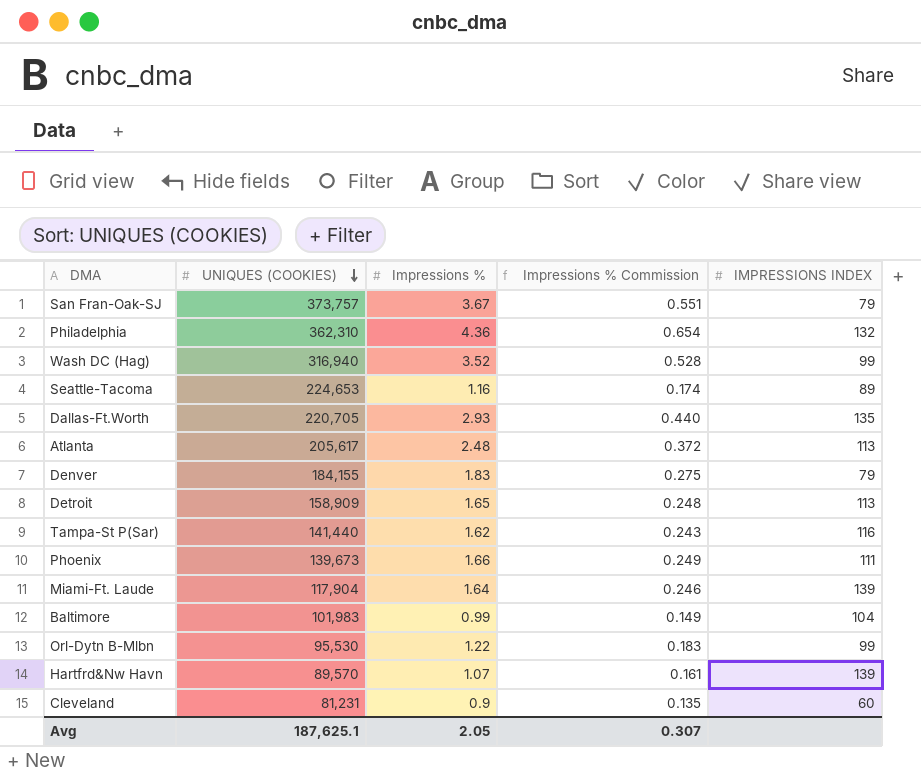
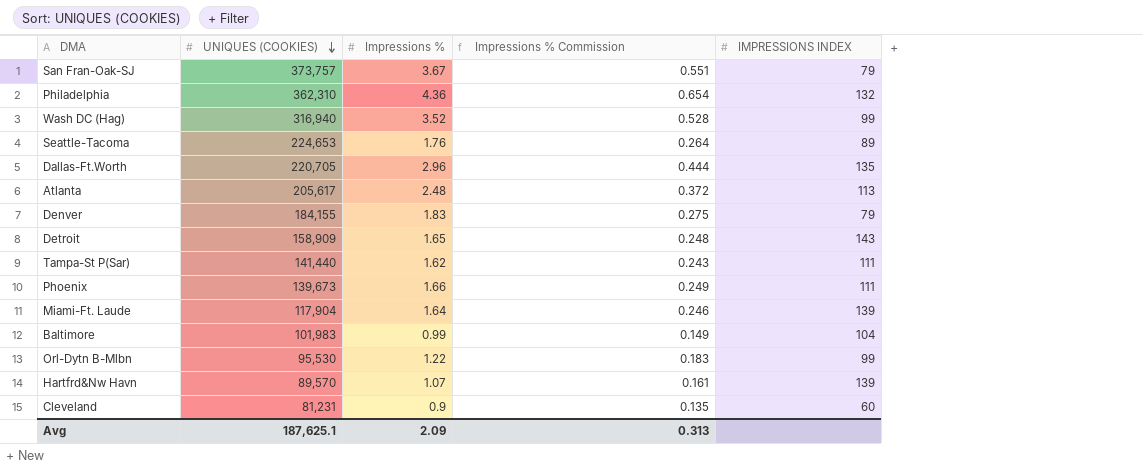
Seattle-Tacoma | Impressions %: 1.16 -> 1.76
Seattle-Tacoma | Impressions % Commission: 0.174 -> 0.264
Dallas-Ft.Worth | Impressions %: 2.93 -> 2.96
Dallas-Ft.Worth | Impressions % Commission: 0.440 -> 0.444
Detroit | IMPRESSIONS INDEX: 113 -> 143
Tampa-St P(Sar) | IMPRESSIONS INDEX: 116 -> 111
Avg | Impressions %: 2.05 -> 2.09
Avg | Impressions % Commission: 0.307 -> 0.313

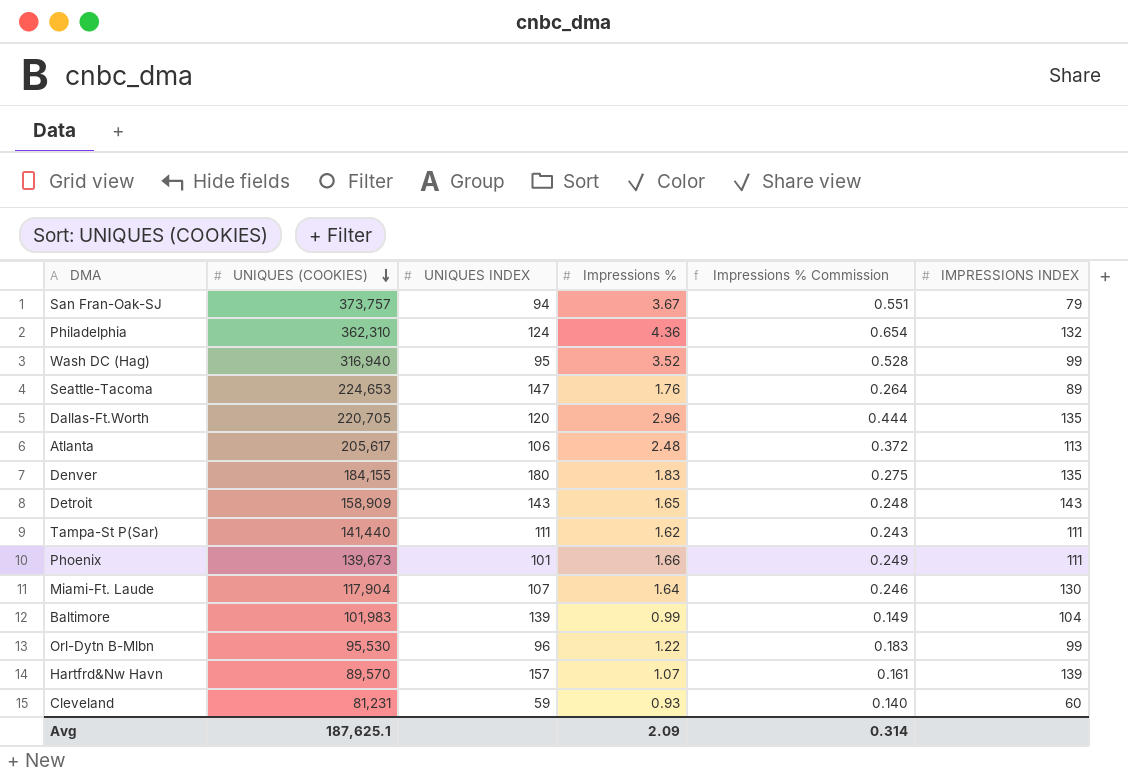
column UNIQUES INDEX | position: none -> 3
Denver | IMPRESSIONS INDEX: 79 -> 135
Miami-Ft. Laude | IMPRESSIONS INDEX: 139 -> 130
Cleveland | Impressions %: 0.9 -> 0.93
Cleveland | Impressions % Commission: 0.135 -> 0.140
Avg | Impressions % Commission: 0.313 -> 0.314

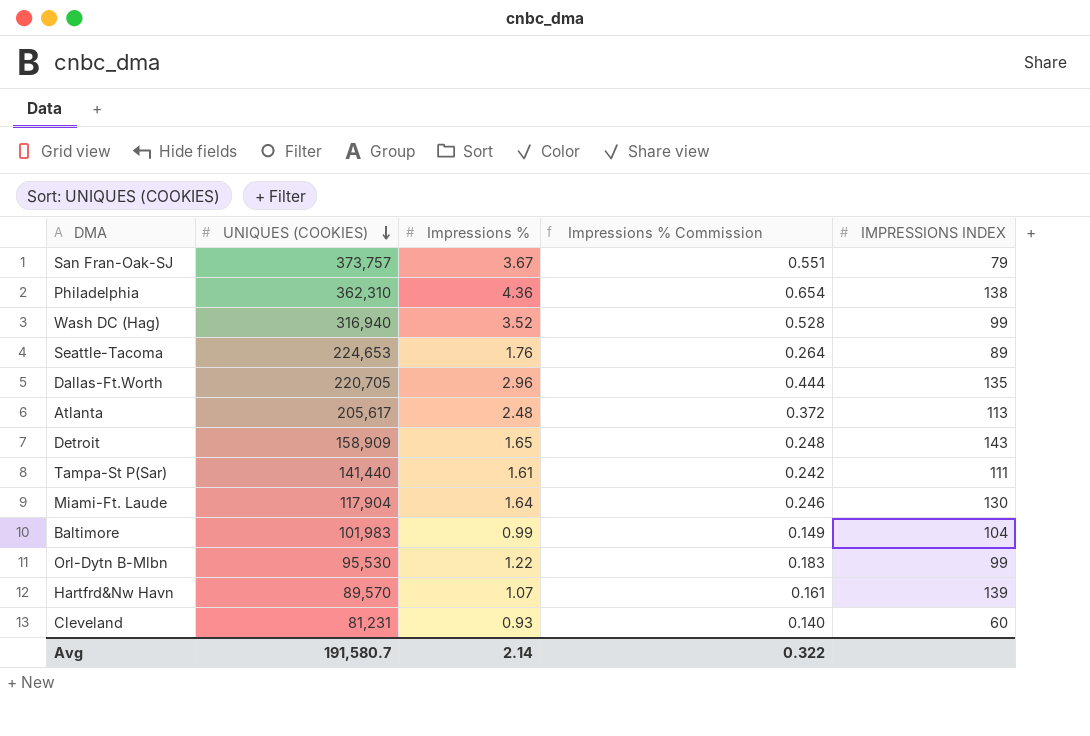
column UNIQUES INDEX | position: 3 -> none
row Denver: 184,155 | 180 | 1.83 | 0.275 | 135 -> none
row Phoenix: 139,673 | 101 | 1.66 | 0.249 | 111 -> none
Philadelphia | IMPRESSIONS INDEX: 132 -> 138
Tampa-St P(Sar) | Impressions %: 1.62 -> 1.61
Tampa-St P(Sar) | Impressions % Commission: 0.243 -> 0.242
Avg | UNIQUES (COOKIES): 187,625.1 -> 191,580.7
Avg | Impressions %: 2.09 -> 2.14
Avg | Impressions % Commission: 0.314 -> 0.322

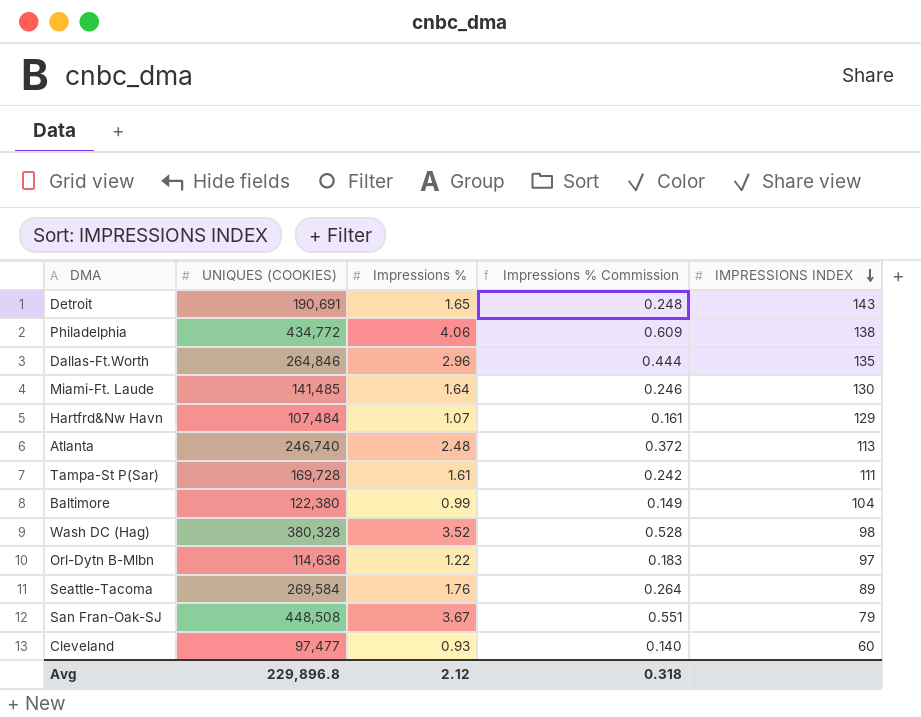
row order: UNIQUES (COOKIES) descending -> IMPRESSIONS INDEX descending
Detroit | UNIQUES (COOKIES): 158,909 -> 190,691
Philadelphia | UNIQUES (COOKIES): 362,310 -> 434,772
Philadelphia | Impressions %: 4.36 -> 4.06
Philadelphia | Impressions % Commission: 0.654 -> 0.609
Dallas-Ft.Worth | UNIQUES (COOKIES): 220,705 -> 264,846
Miami-Ft. Laude | UNIQUES (COOKIES): 117,904 -> 141,485
Hartfrd&Nw Havn | UNIQUES (COOKIES): 89,570 -> 107,484
Hartfrd&Nw Havn | IMPRESSIONS INDEX: 139 -> 129
Atlanta | UNIQUES (COOKIES): 205,617 -> 246,740
Tampa-St P(Sar) | UNIQUES (COOKIES): 141,440 -> 169,728
Baltimore | UNIQUES (COOKIES): 101,983 -> 122,380
Wash DC (Hag) | UNIQUES (COOKIES): 316,940 -> 380,328
Wash DC (Hag) | IMPRESSIONS INDEX: 99 -> 98
Orl-Dytn B-Mlbn | UNIQUES (COOKIES): 95,530 -> 114,636
Orl-Dytn B-Mlbn | IMPRESSIONS INDEX: 99 -> 97
Seattle-Tacoma | UNIQUES (COOKIES): 224,653 -> 269,584
San Fran-Oak-SJ | UNIQUES (COOKIES): 373,757 -> 448,508
Cleveland | UNIQUES (COOKIES): 81,231 -> 97,477
Avg | UNIQUES (COOKIES): 191,580.7 -> 229,896.8
Avg | Impressions %: 2.14 -> 2.12
Avg | Impressions % Commission: 0.322 -> 0.318

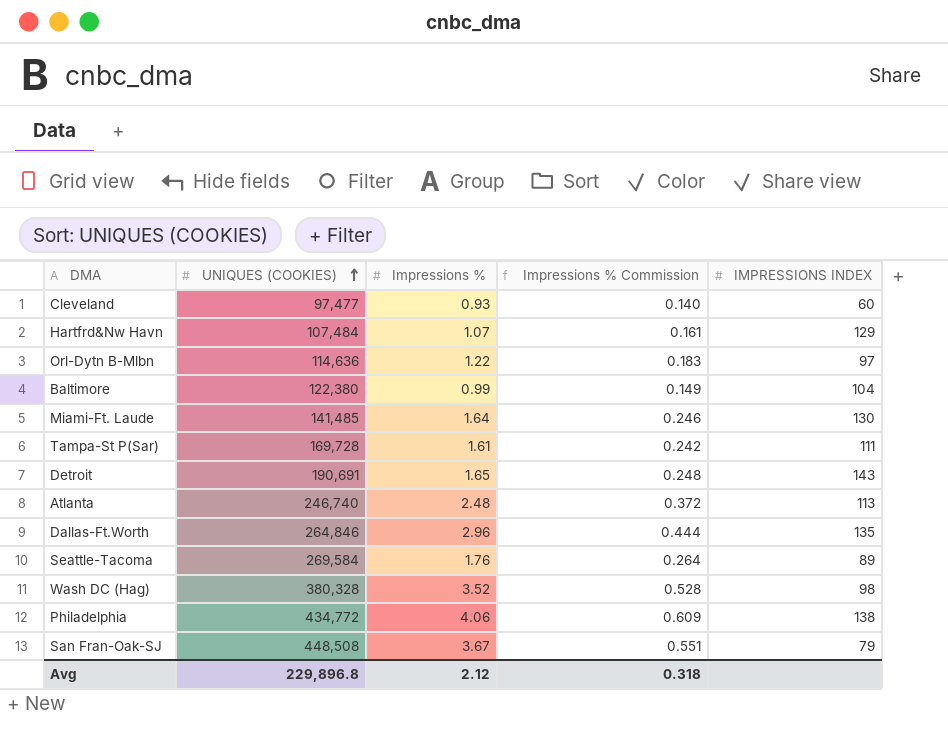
row order: IMPRESSIONS INDEX descending -> UNIQUES (COOKIES) ascending

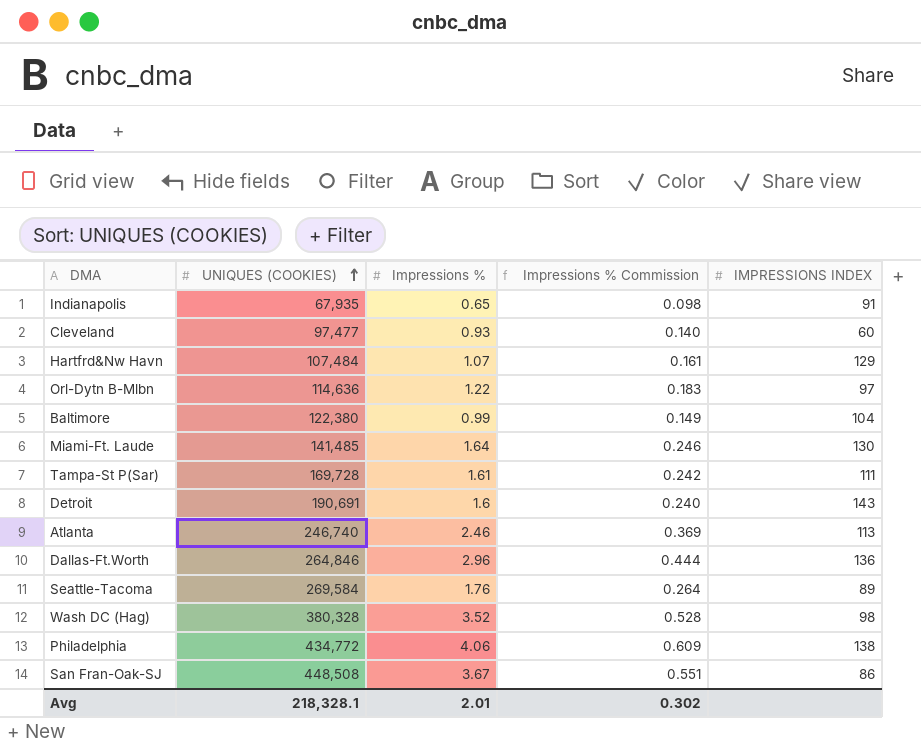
row Indianapolis: none -> 67,935 | 0.65 | 0.098 | 91
Detroit | Impressions %: 1.65 -> 1.6
Detroit | Impressions % Commission: 0.248 -> 0.240
Atlanta | Impressions %: 2.48 -> 2.46
Atlanta | Impressions % Commission: 0.372 -> 0.369
Dallas-Ft.Worth | IMPRESSIONS INDEX: 135 -> 136
San Fran-Oak-SJ | IMPRESSIONS INDEX: 79 -> 86
Avg | UNIQUES (COOKIES): 229,896.8 -> 218,328.1
Avg | Impressions %: 2.12 -> 2.01
Avg | Impressions % Commission: 0.318 -> 0.302

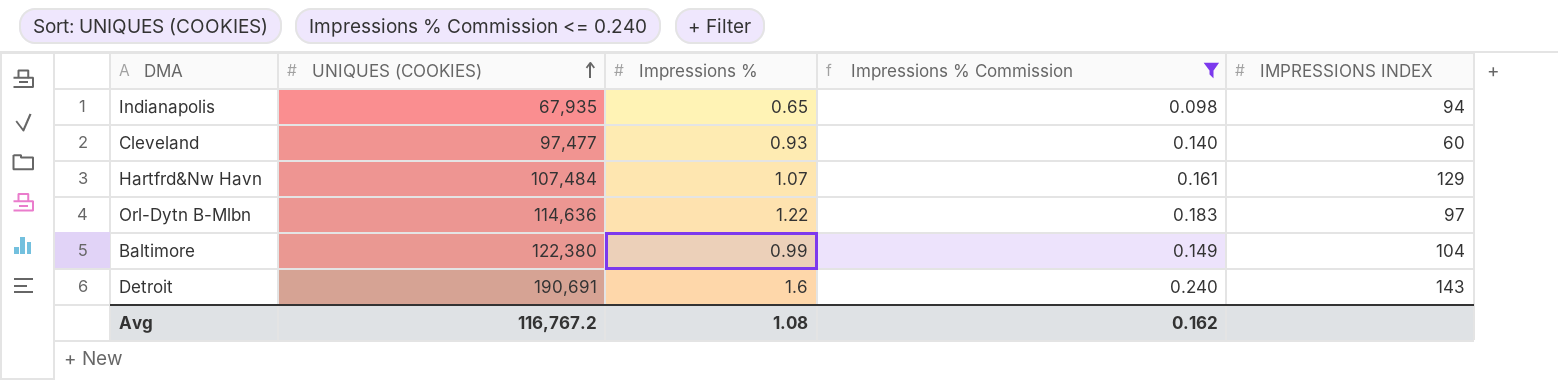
filter: none -> Impressions % Commission <= 0.240
Indianapolis | IMPRESSIONS INDEX: 91 -> 94
Avg | UNIQUES (COOKIES): 218,328.1 -> 116,767.2
Avg | Impressions %: 2.01 -> 1.08
Avg | Impressions % Commission: 0.302 -> 0.162

